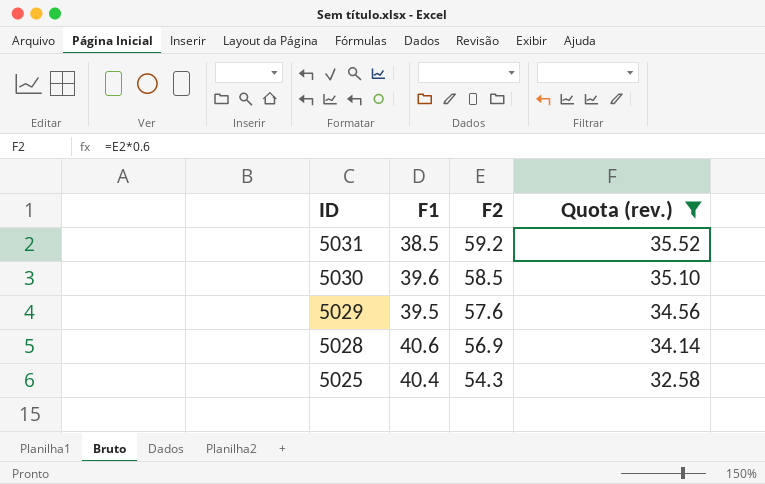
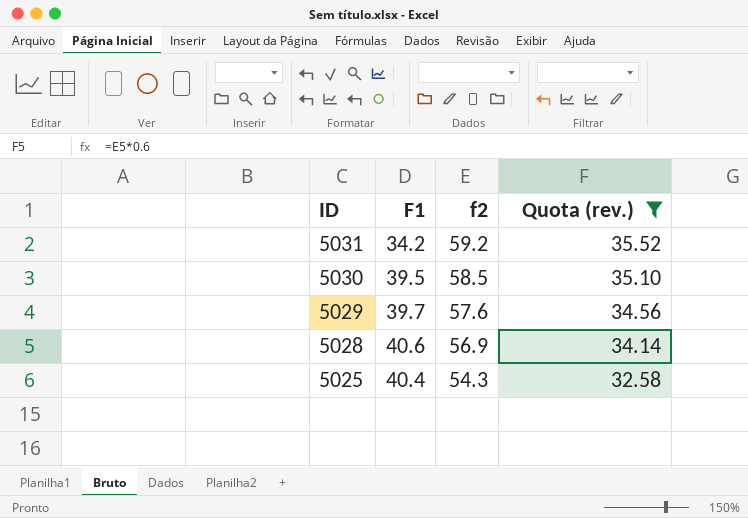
column name: F2 -> f2
5031 | F1: 38.5 -> 34.2
5030 | F1: 39.6 -> 39.5
5029 | F1: 39.5 -> 39.7

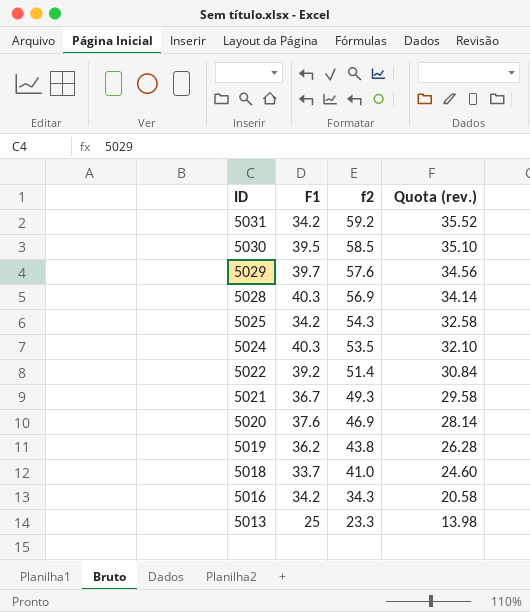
filter: Quota (rev.) >= 32.58 -> none
5028 | F1: 40.6 -> 40.3
5025 | F1: 40.4 -> 34.2

